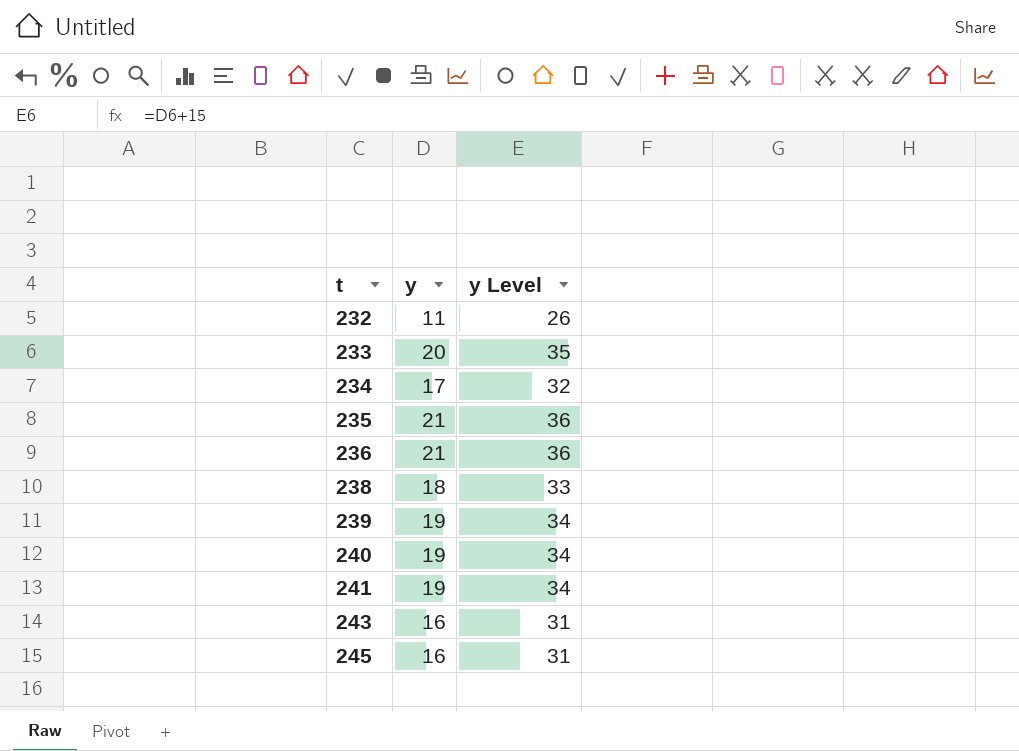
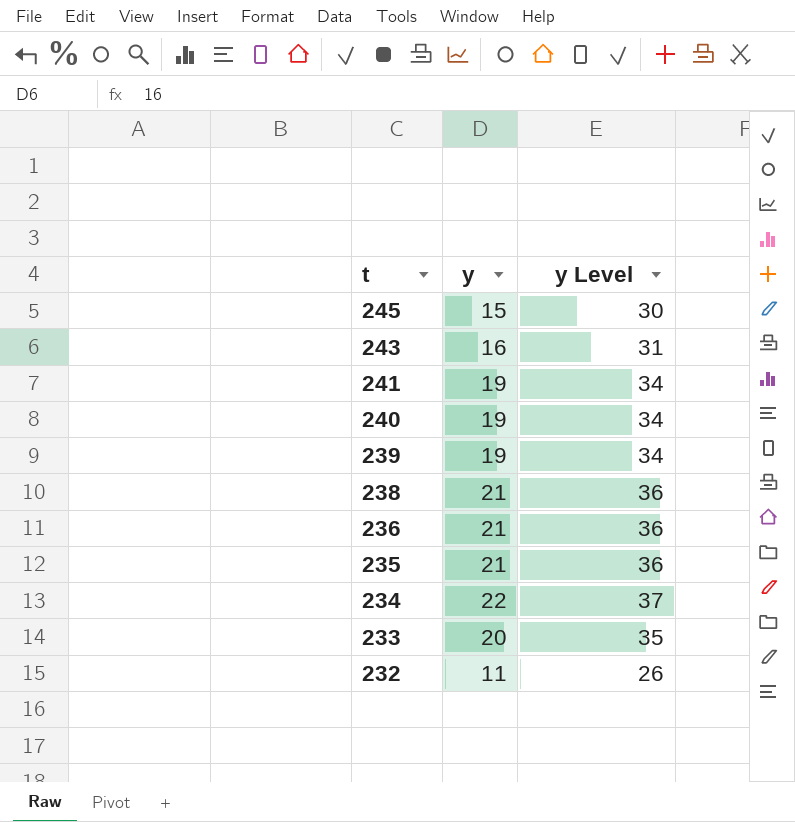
row order: t ascending -> t descending
245 | y: 16 -> 15
245 | y Level: 31 -> 30
238 | y: 18 -> 21
238 | y Level: 33 -> 36
234 | y: 17 -> 22
234 | y Level: 32 -> 37

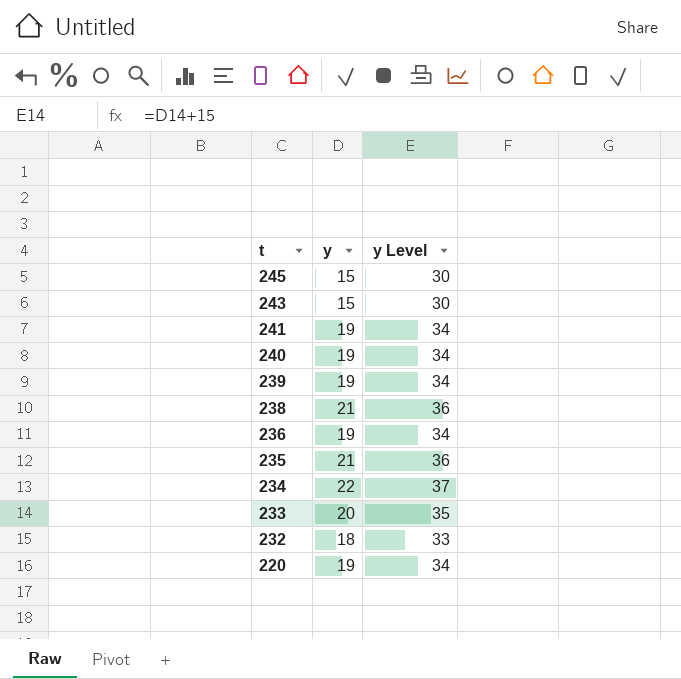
243 | y: 16 -> 15
243 | y Level: 31 -> 30
236 | y: 21 -> 19
236 | y Level: 36 -> 34
232 | y: 11 -> 18
232 | y Level: 26 -> 33
row 220: none -> 19 | 34

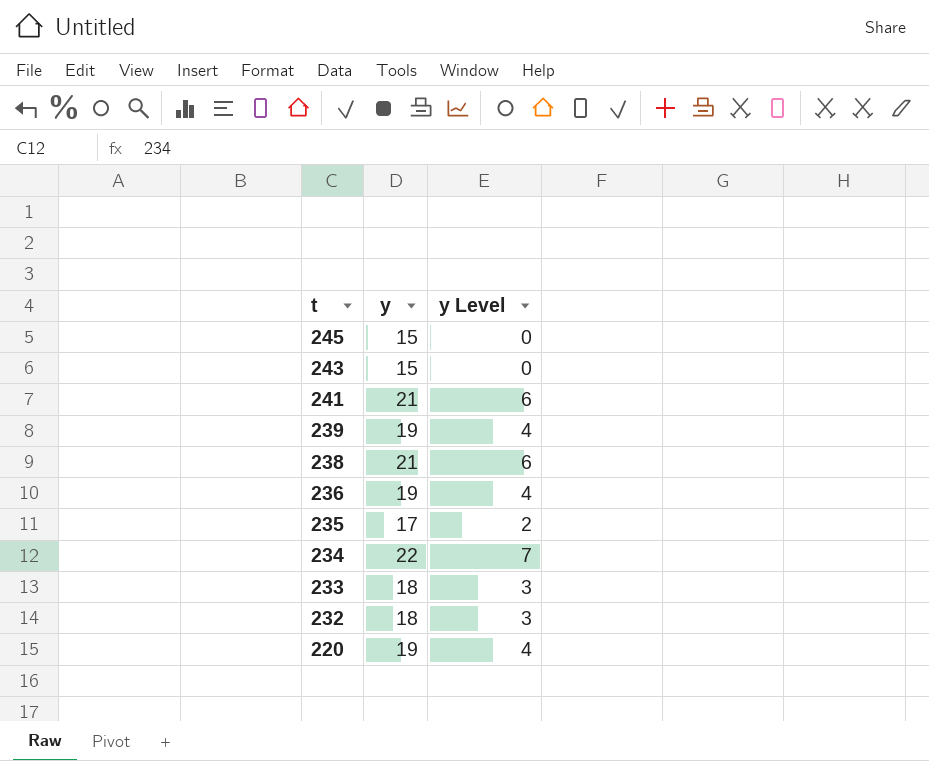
column y Level | formula: [y] + 15 -> [y] - 15
row 240: 19 | 34 -> none
241 | y: 19 -> 21
235 | y: 21 -> 17
233 | y: 20 -> 18

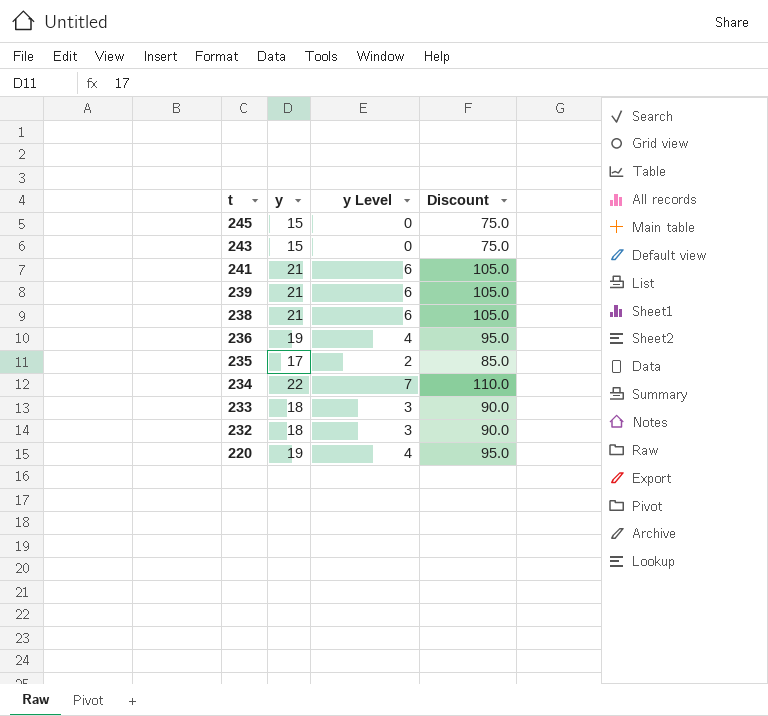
column Discount | formula: none -> [y] * 5
239 | y: 19 -> 21
239 | y Level: 4 -> 6

